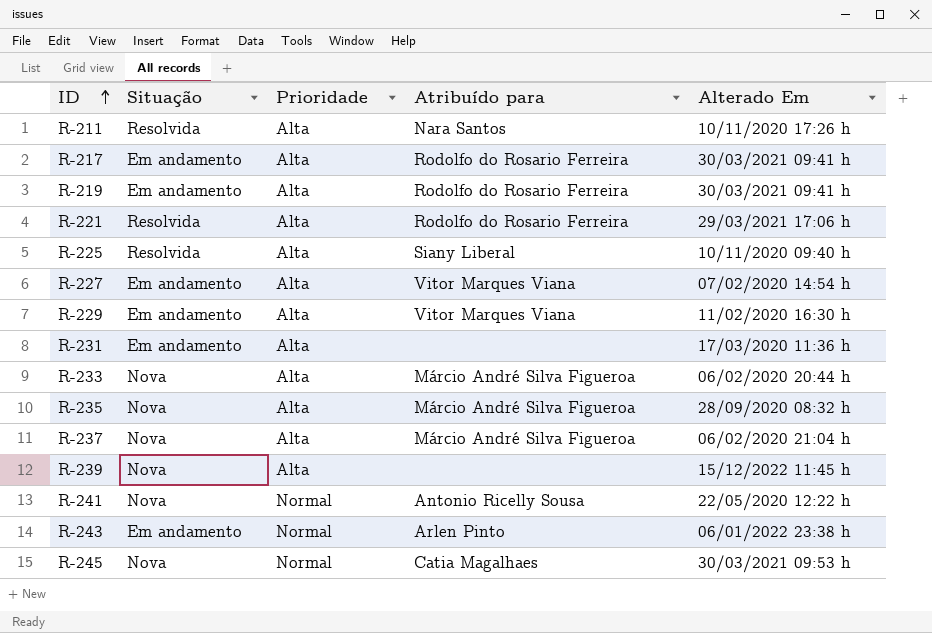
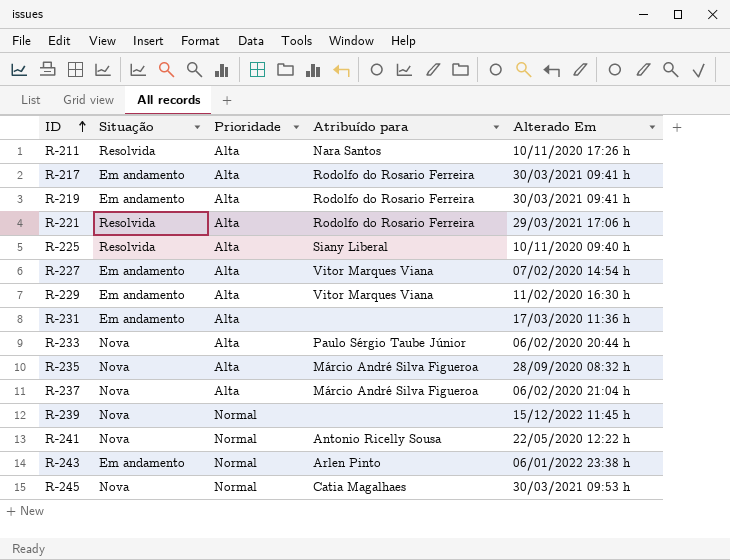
R-233 | Atribuído para: Márcio André Silva Figueroa -> Paulo Sérgio Taube Júnior
R-239 | Prioridade: Alta -> Normal

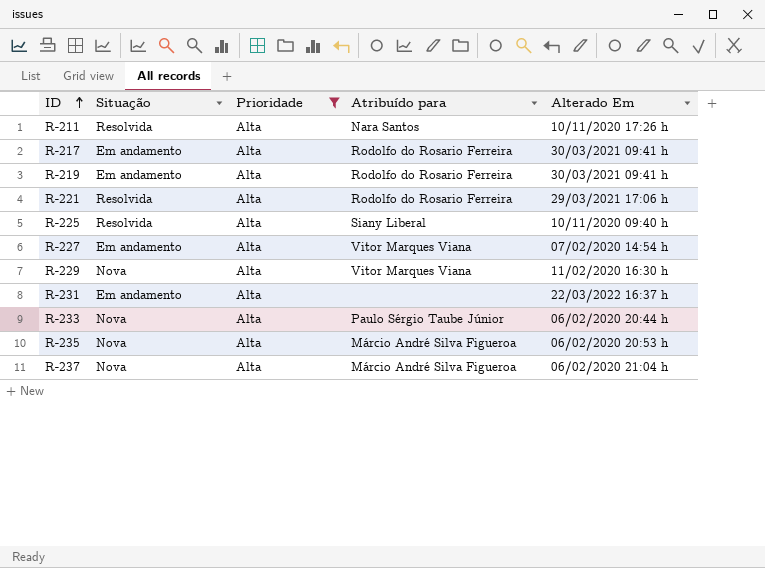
filter: none -> Prioridade = Alta
R-229 | Situação: Em andamento -> Nova
R-231 | Alterado Em: 17/03/2020 11:36 h -> 22/03/2022 16:37 h
R-235 | Alterado Em: 28/09/2020 08:32 h -> 06/02/2020 20:53 h

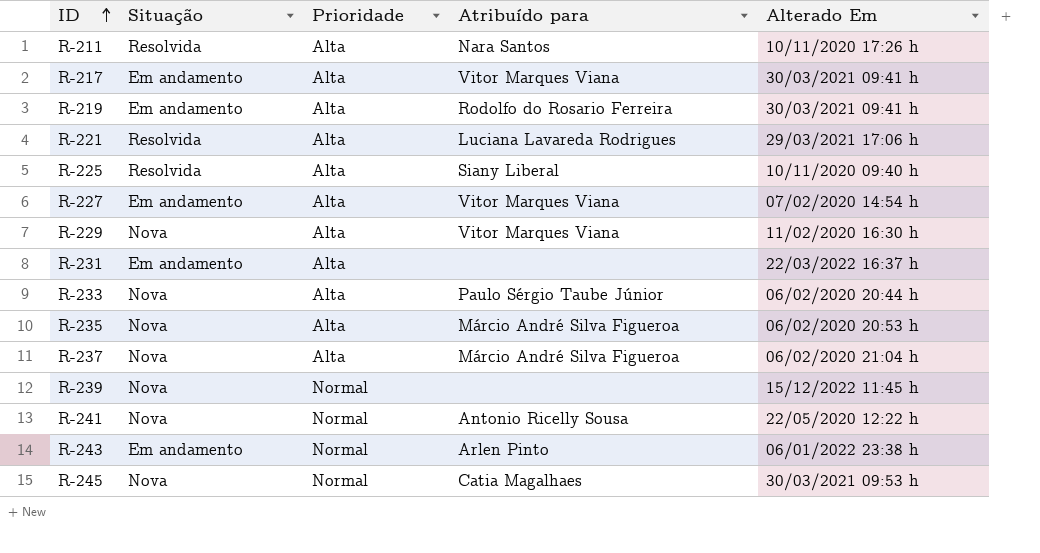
filter: Prioridade = Alta -> none
R-217 | Atribuído para: Rodolfo do Rosario Ferreira -> Vitor Marques Viana
R-221 | Atribuído para: Rodolfo do Rosario Ferreira -> Luciana Lavareda Rodrigues

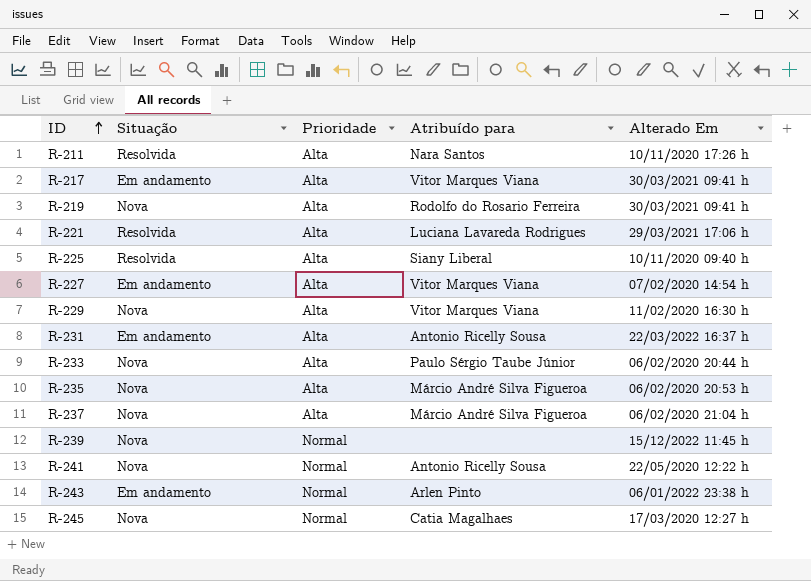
R-219 | Situação: Em andamento -> Nova
R-231 | Atribuído para: none -> Antonio Ricelly Sousa
R-245 | Alterado Em: 30/03/2021 09:53 h -> 17/03/2020 12:27 h

